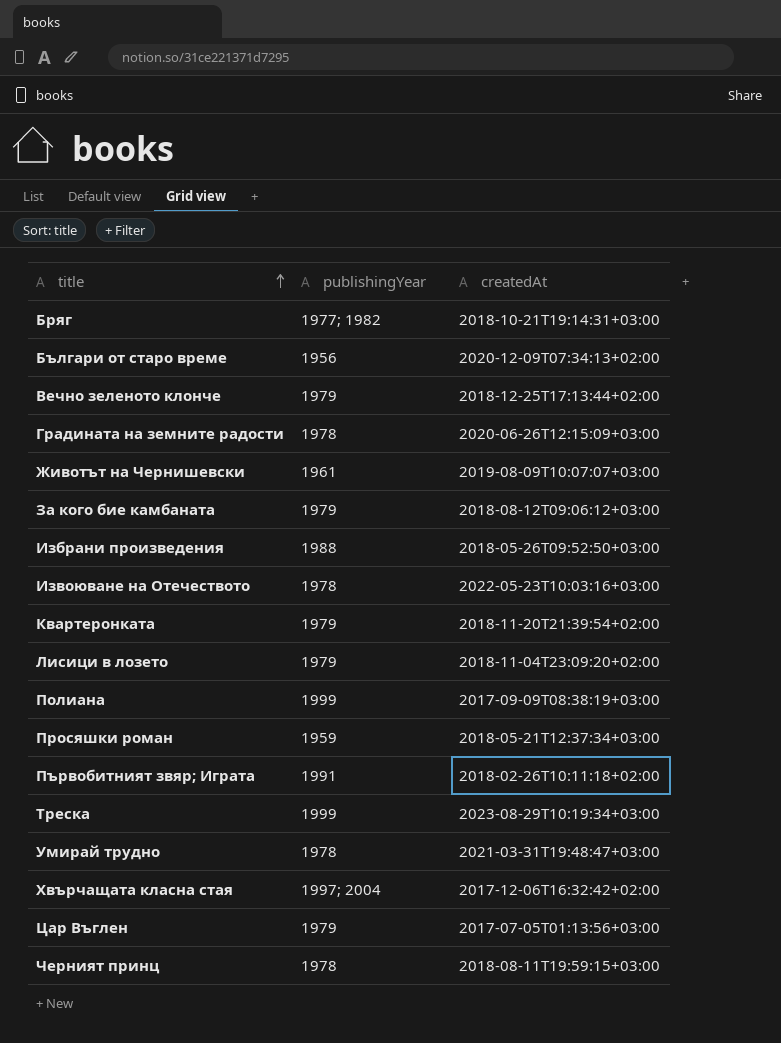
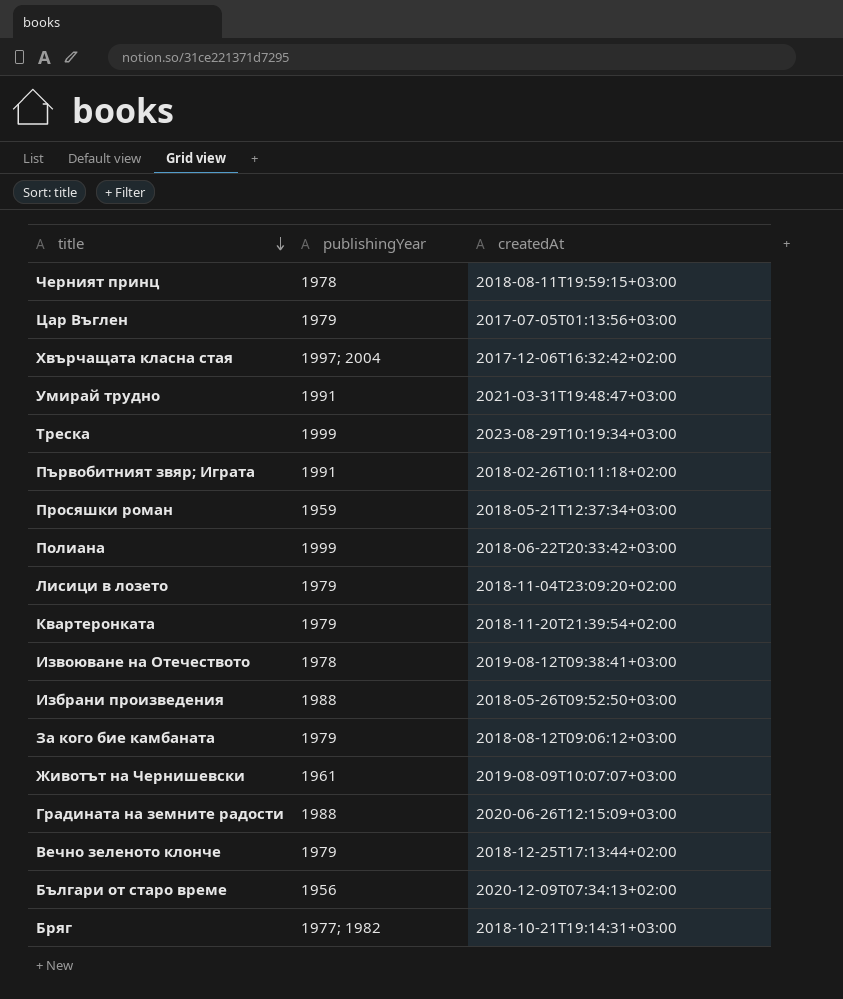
row order: title ascending -> title descending
Умирай трудно | publishingYear: 1978 -> 1991
Полиана | createdAt: 2017-09-09T08:38:19+03:00 -> 2018-06-22T20:33:42+03:00
Извоюване на Отечеството | createdAt: 2022-05-23T10:03:16+03:00 -> 2019-08-12T09:38:41+03:00
Градината на земните радости | publishingYear: 1978 -> 1988

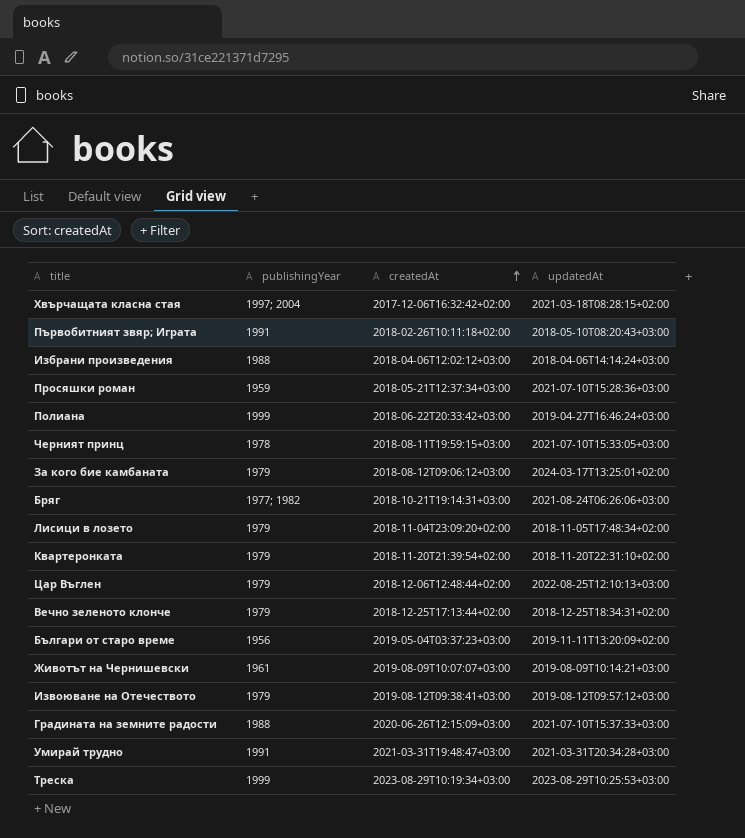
row order: title descending -> createdAt ascending
column updatedAt | position: none -> 4
Избрани произведения | createdAt: 2018-05-26T09:52:50+03:00 -> 2018-04-06T12:02:12+03:00
Цар Въглен | createdAt: 2017-07-05T01:13:56+03:00 -> 2018-12-06T12:48:44+02:00
Българи от старо време | createdAt: 2020-12-09T07:34:13+02:00 -> 2019-05-04T03:37:23+03:00
Извоюване на Отечеството | publishingYear: 1978 -> 1979

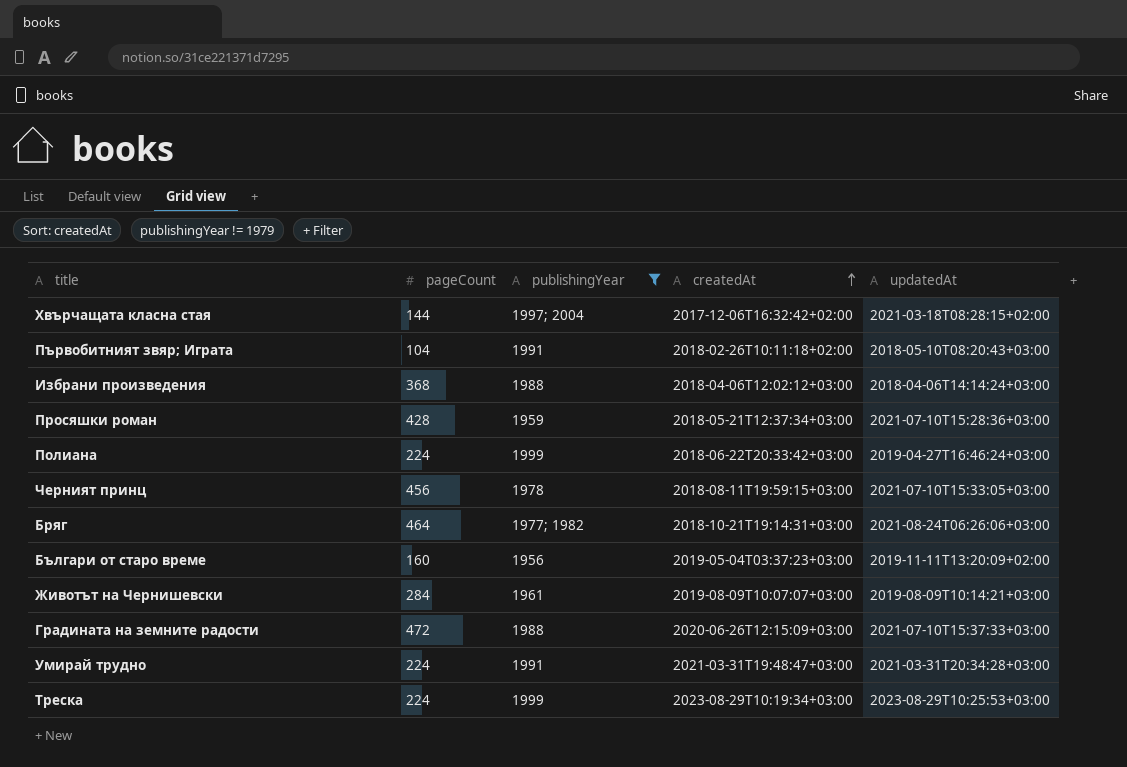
filter: none -> publishingYear != 1979
column pageCount | position: none -> 2

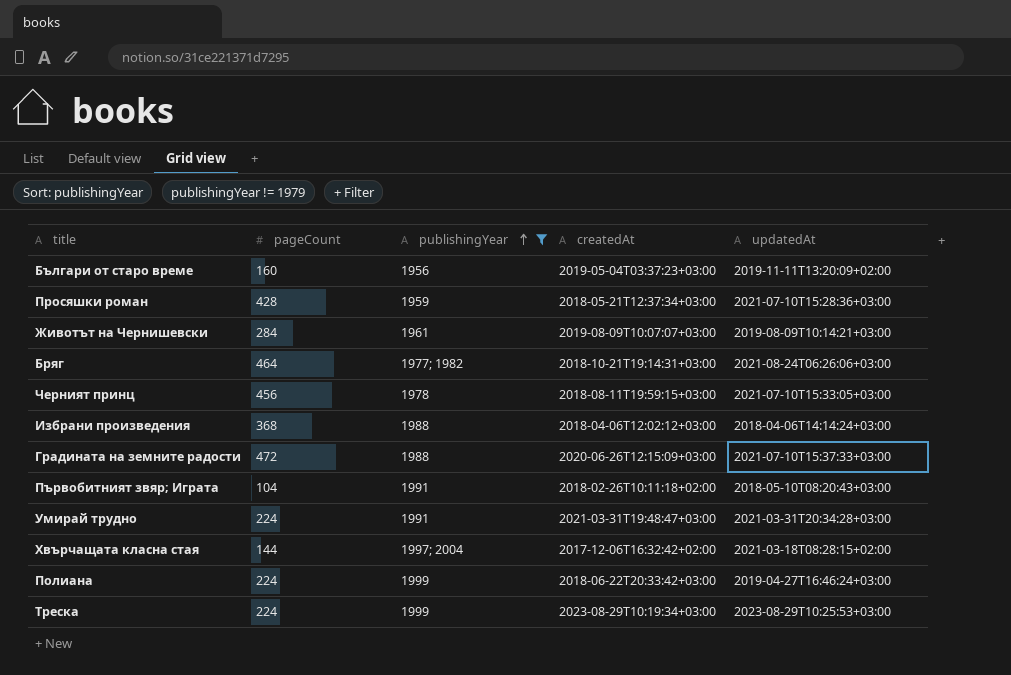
row order: createdAt ascending -> publishingYear ascending

